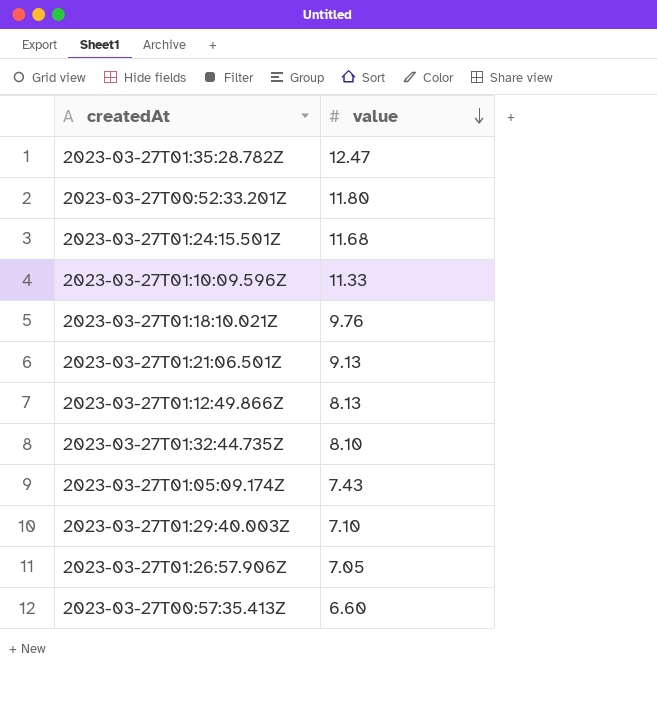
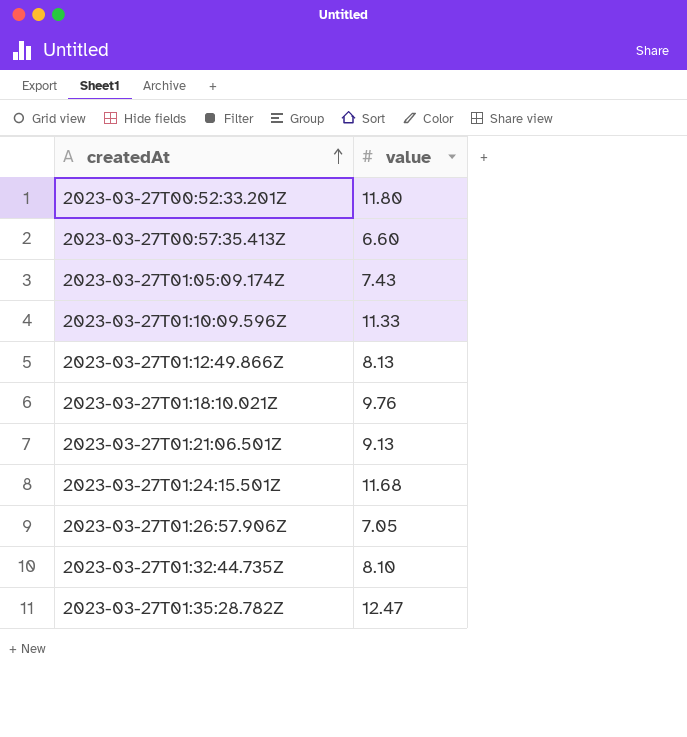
row order: value descending -> createdAt ascending
row 2023-03-27T01:29:40.003Z: 7.10 -> none

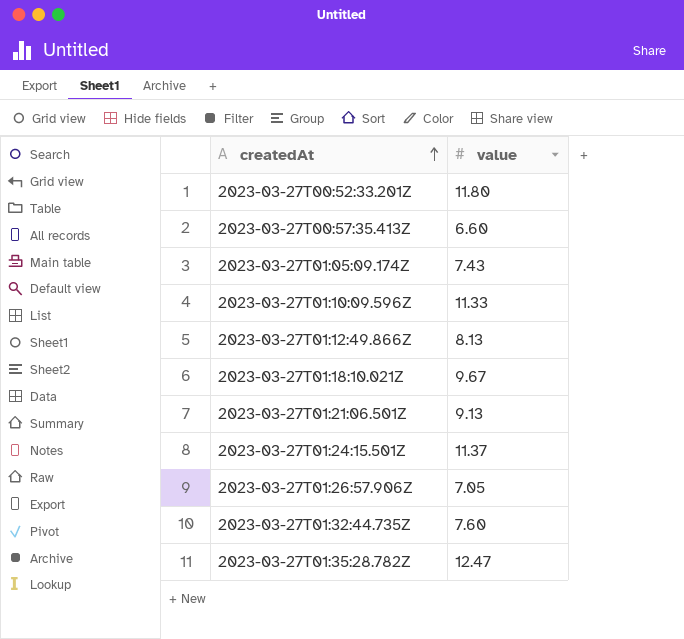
2023-03-27T01:18:10.021Z | value: 9.76 -> 9.67
2023-03-27T01:24:15.501Z | value: 11.68 -> 11.37
2023-03-27T01:32:44.735Z | value: 8.10 -> 7.60

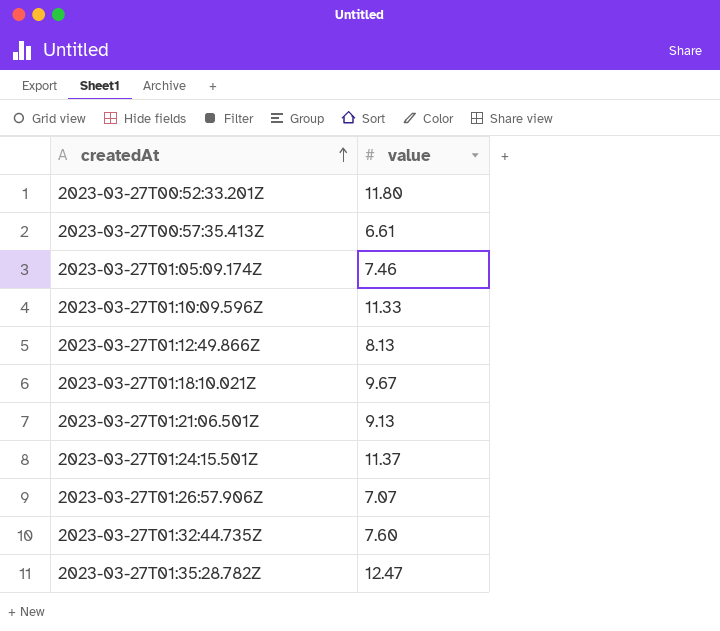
2023-03-27T00:57:35.413Z | value: 6.60 -> 6.61
2023-03-27T01:05:09.174Z | value: 7.43 -> 7.46
2023-03-27T01:26:57.906Z | value: 7.05 -> 7.07

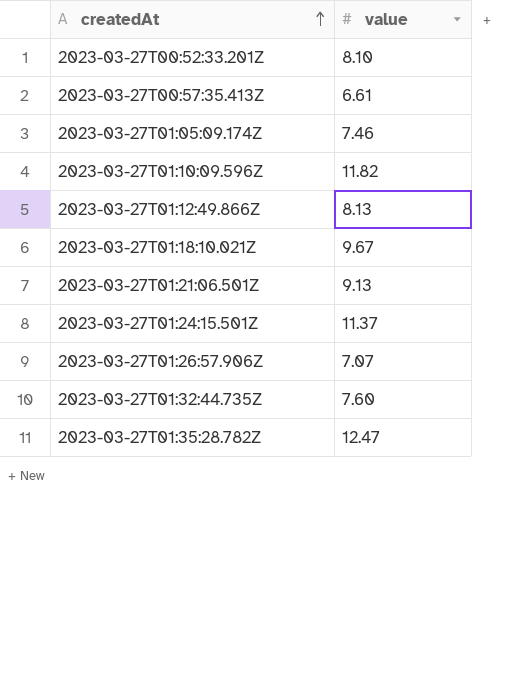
2023-03-27T00:52:33.201Z | value: 11.80 -> 8.10
2023-03-27T01:10:09.596Z | value: 11.33 -> 11.82

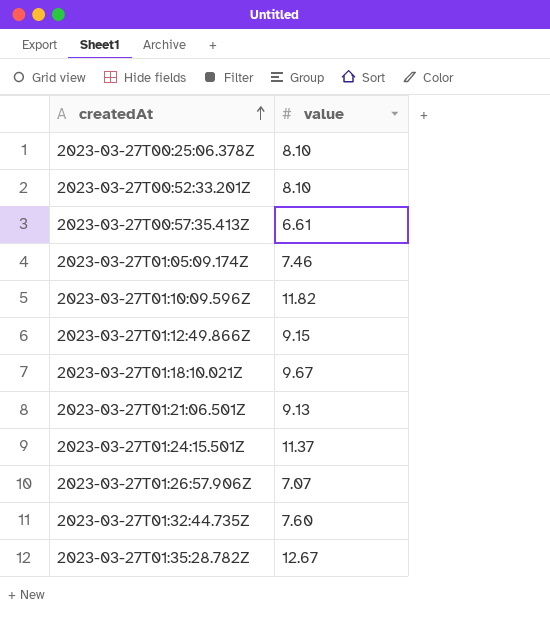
row 2023-03-27T00:25:06.378Z: none -> 8.10
2023-03-27T01:12:49.866Z | value: 8.13 -> 9.15
2023-03-27T01:35:28.782Z | value: 12.47 -> 12.67

